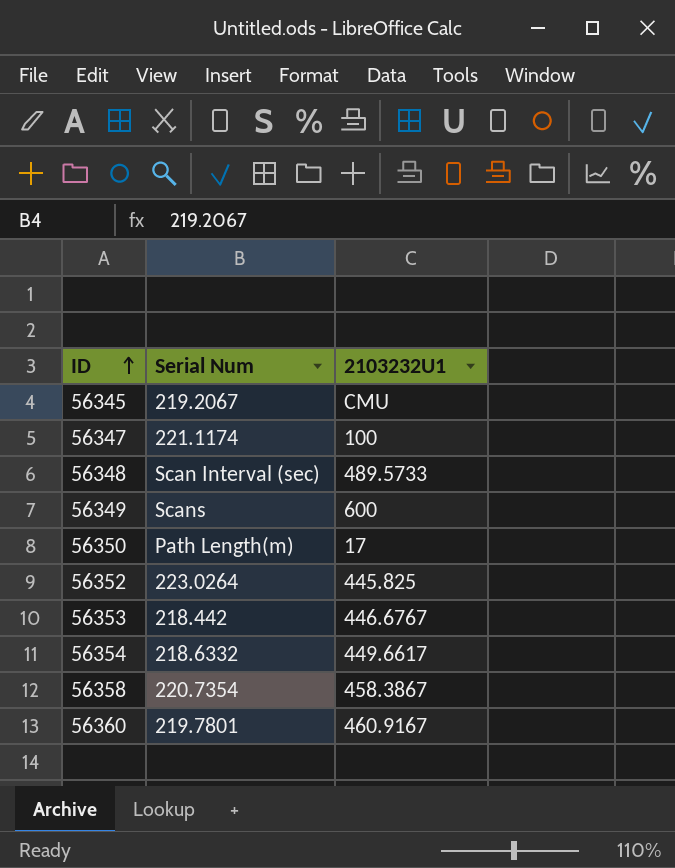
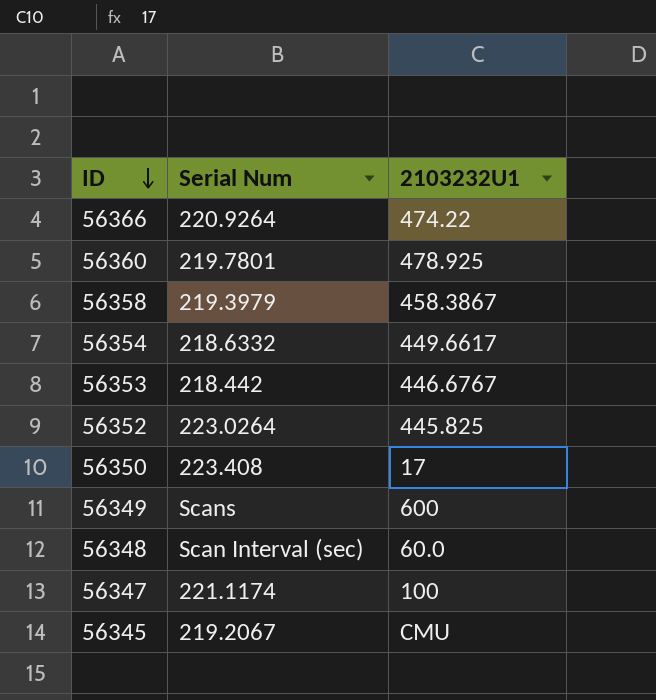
row order: ID ascending -> ID descending
row 56366: none -> 220.9264 | 474.22
56360 | 2103232U1: 460.9167 -> 478.925
56358 | Serial Num: 220.7354 -> 219.3979
56350 | Serial Num: Path Length(m) -> 223.408
56348 | 2103232U1: 489.5733 -> 60.0

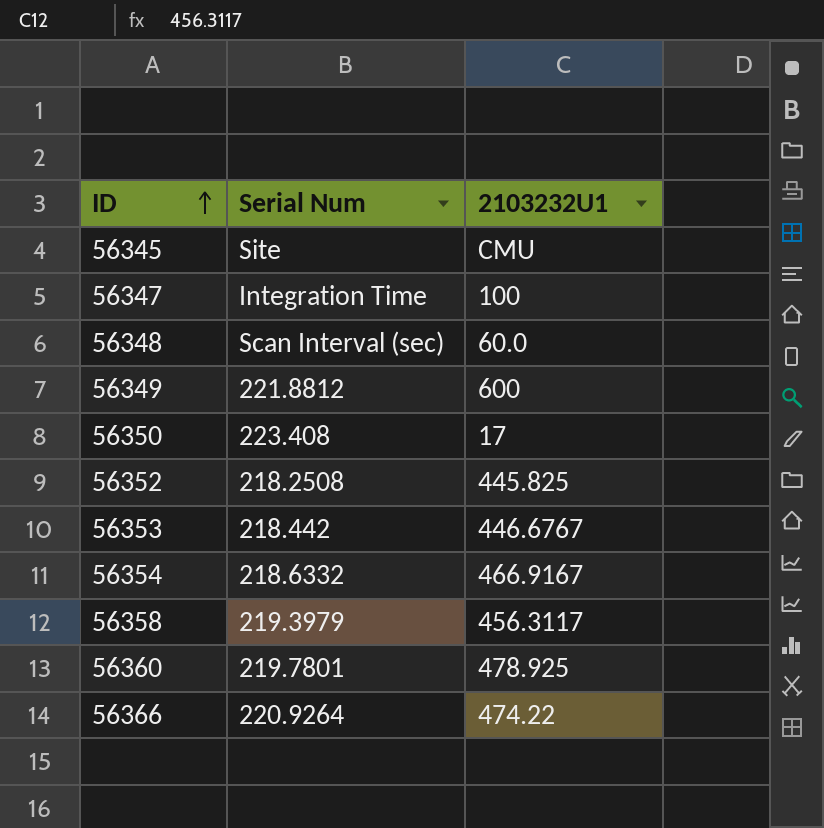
row order: ID descending -> ID ascending
56345 | Serial Num: 219.2067 -> Site
56347 | Serial Num: 221.1174 -> Integration Time
56349 | Serial Num: Scans -> 221.8812
56352 | Serial Num: 223.0264 -> 218.2508
56354 | 2103232U1: 449.6617 -> 466.9167
56358 | 2103232U1: 458.3867 -> 456.3117

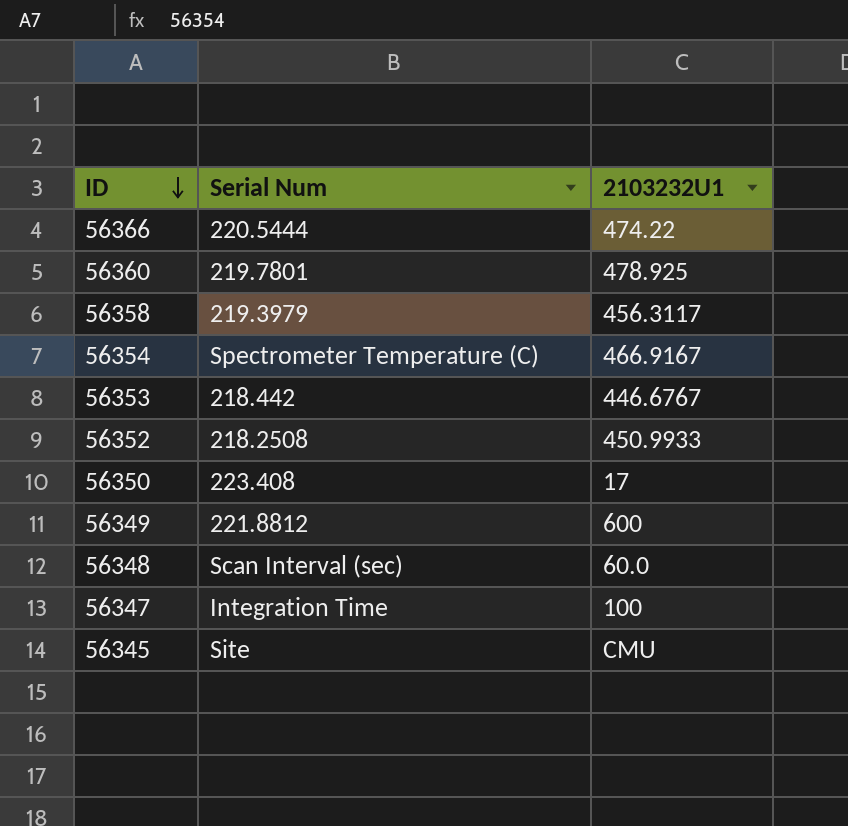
row order: ID ascending -> ID descending
56366 | Serial Num: 220.9264 -> 220.5444
56354 | Serial Num: 218.6332 -> Spectrometer Temperature (C)
56352 | 2103232U1: 445.825 -> 450.9933

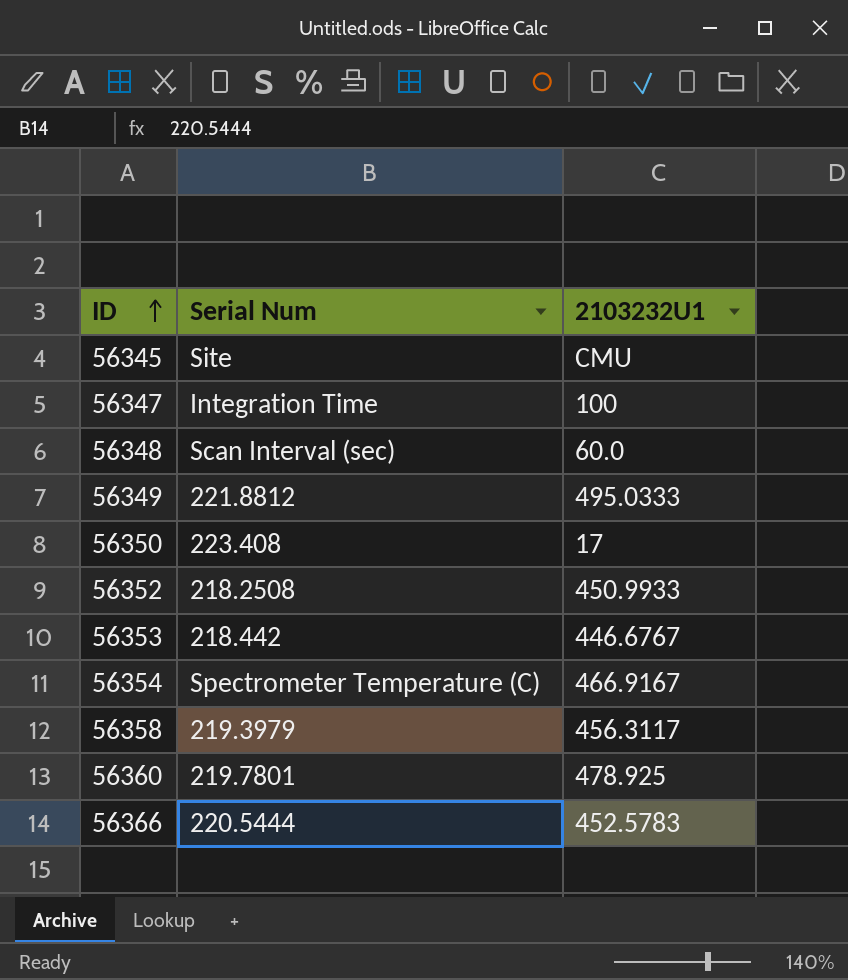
row order: ID descending -> ID ascending
56349 | 2103232U1: 600 -> 495.0333
56366 | 2103232U1: 474.22 -> 452.5783

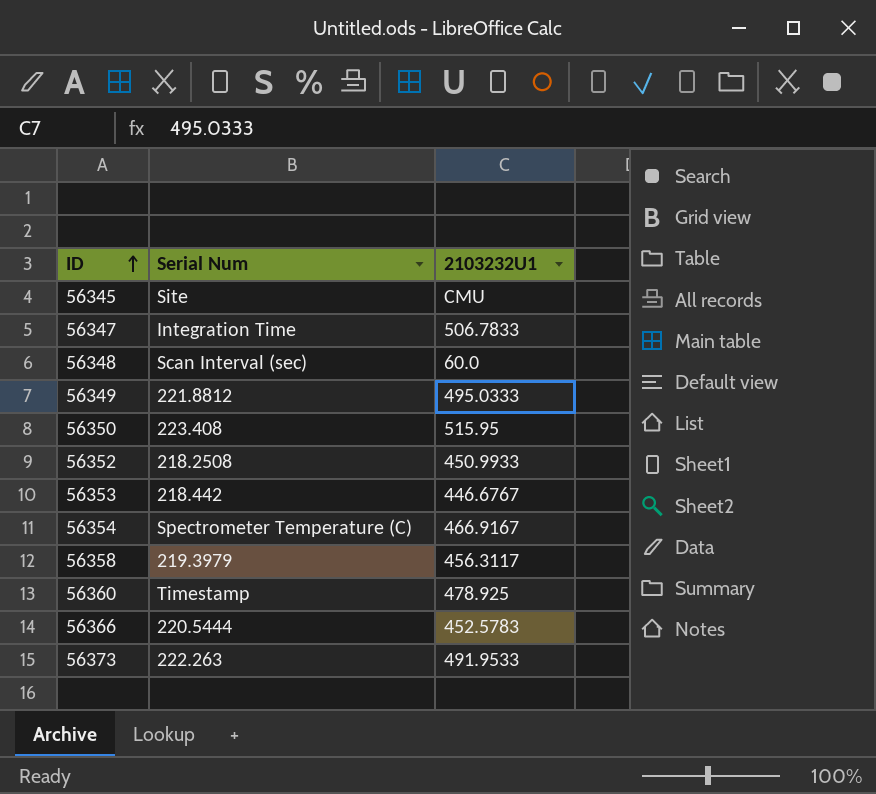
56347 | 2103232U1: 100 -> 506.7833
56350 | 2103232U1: 17 -> 515.95
56360 | Serial Num: 219.7801 -> Timestamp
row 56373: none -> 222.263 | 491.9533

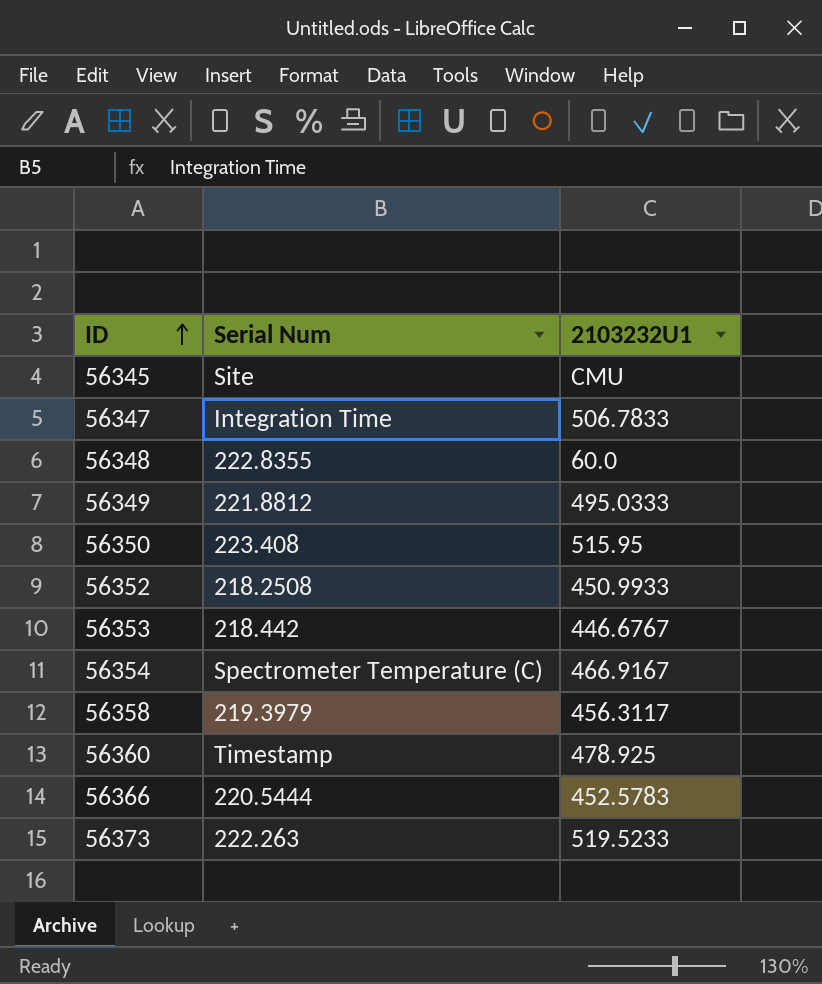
56348 | Serial Num: Scan Interval (sec) -> 222.8355
56373 | 2103232U1: 491.9533 -> 519.5233

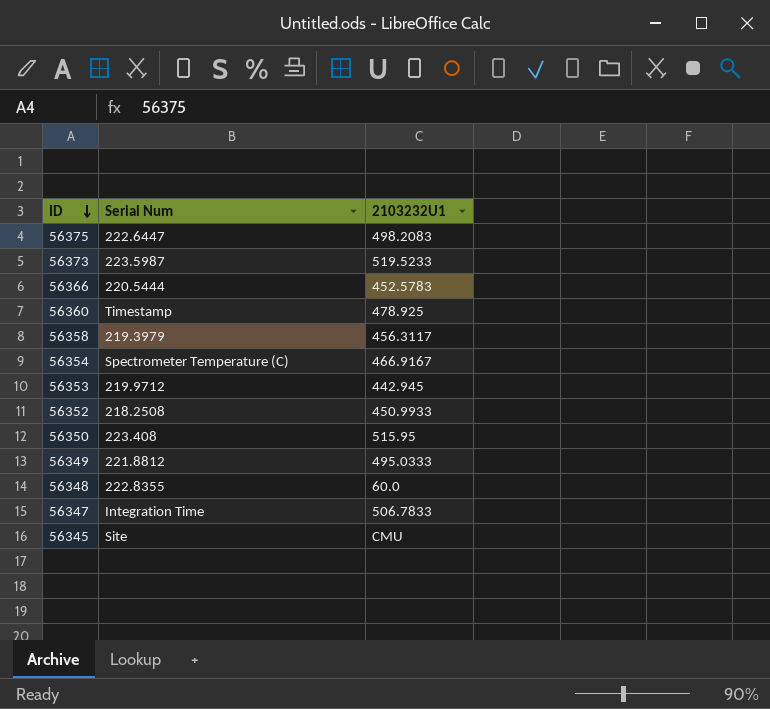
row order: ID ascending -> ID descending
row 56375: none -> 222.6447 | 498.2083
56373 | Serial Num: 222.263 -> 223.5987
56353 | Serial Num: 218.442 -> 219.9712
56353 | 2103232U1: 446.6767 -> 442.945

